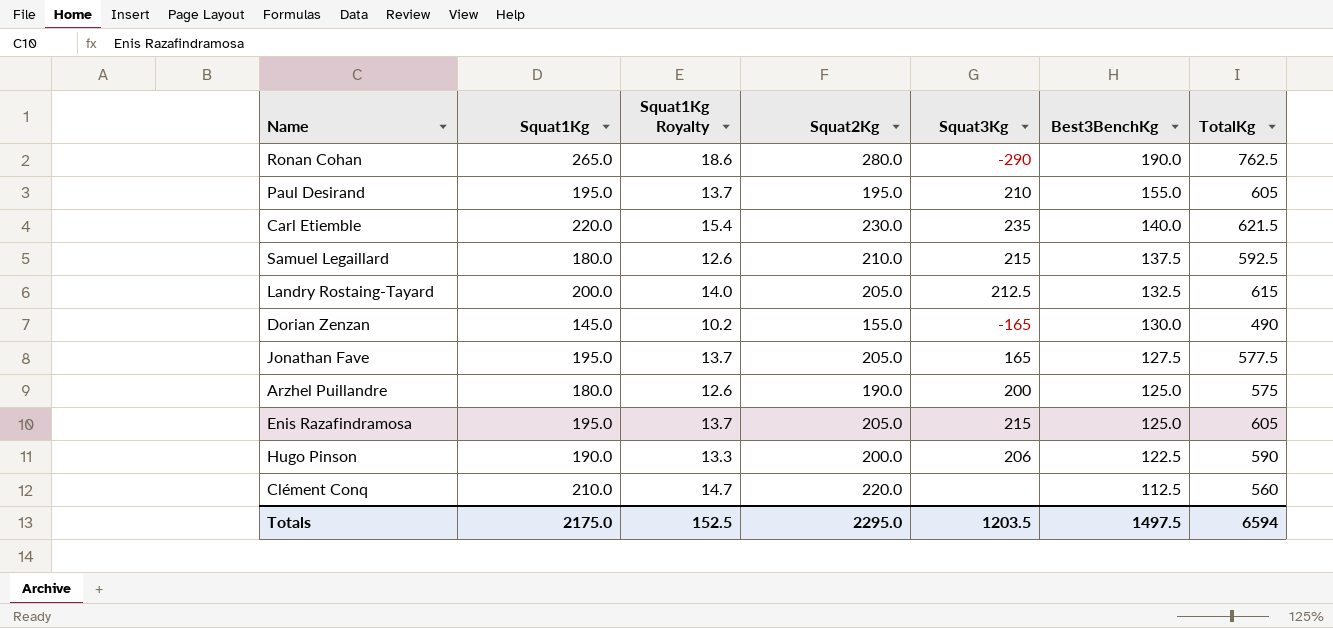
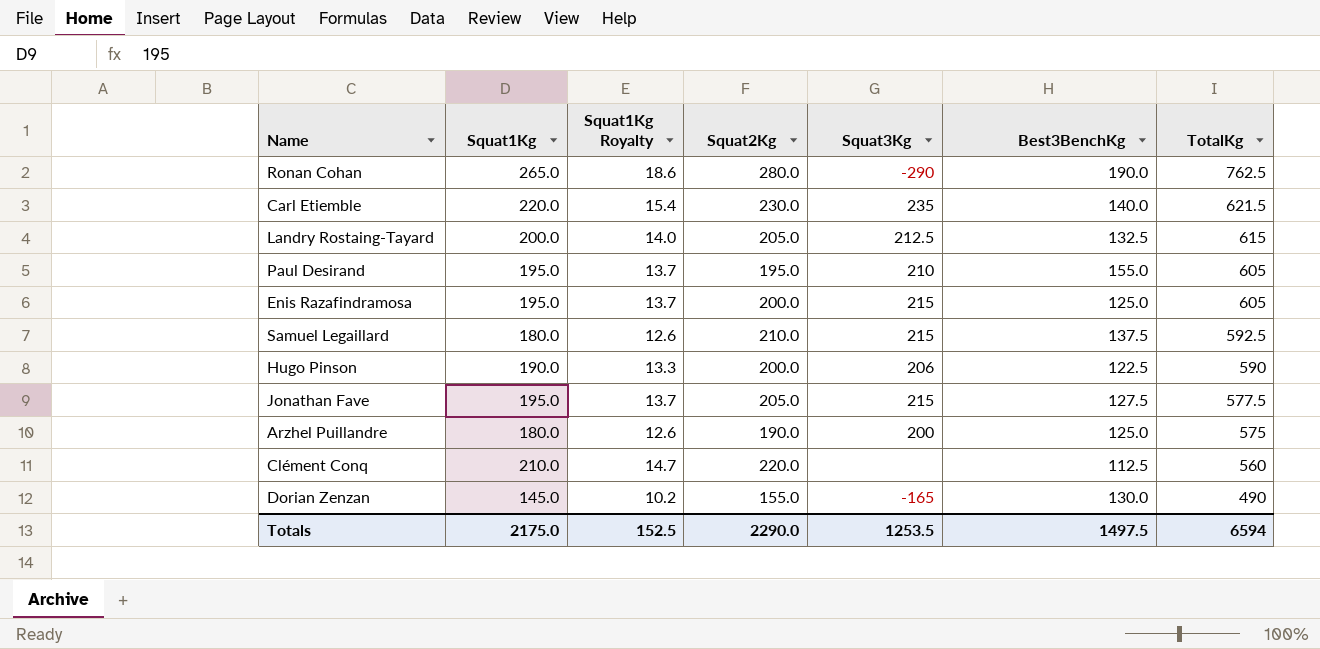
row order: Best3BenchKg descending -> TotalKg descending
Enis Razafindramosa | Squat2Kg: 205.0 -> 200.0
Jonathan Fave | Squat3Kg: 165 -> 215
Totals | Squat2Kg: 2295.0 -> 2290.0
Totals | Squat3Kg: 1203.5 -> 1253.5

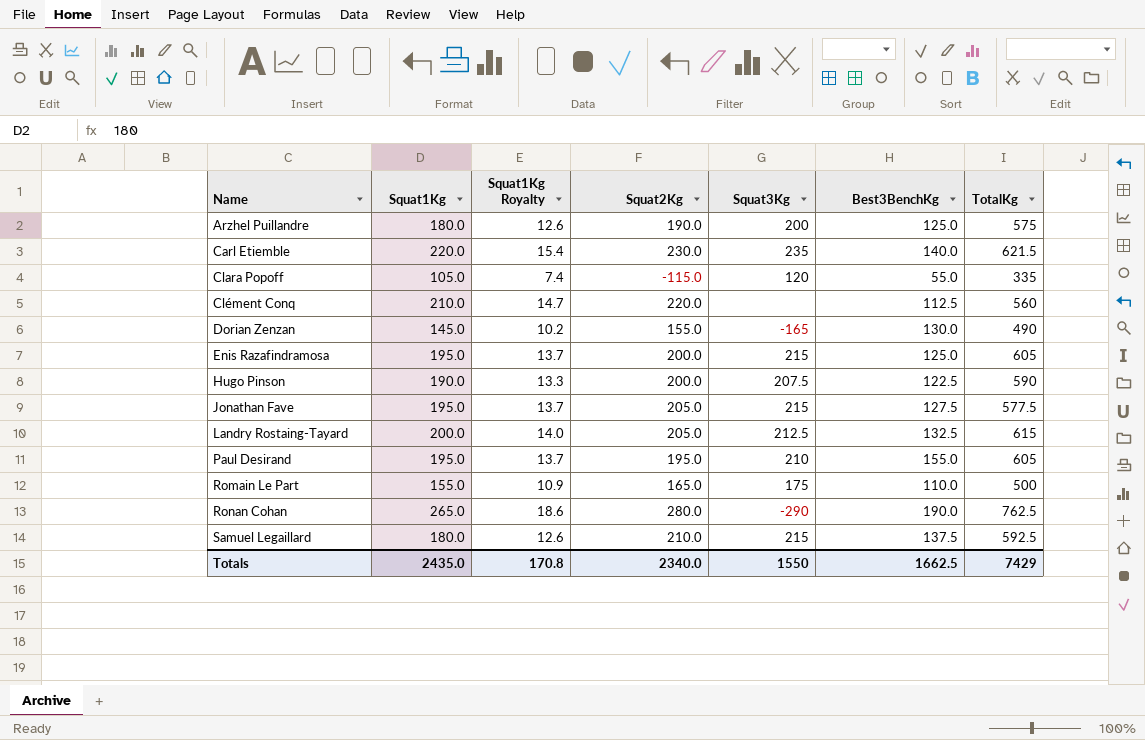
row order: TotalKg descending -> Name ascending
row Clara Popoff: none -> 105.0 | 7.4 | -115.0 | 120 | 55.0 | 335
Hugo Pinson | Squat3Kg: 206 -> 207.5
row Romain Le Part: none -> 155.0 | 10.9 | 165.0 | 175 | 110.0 | 500
Totals | Squat1Kg: 2175.0 -> 2435.0
Totals | Squat1Kg Royalty: 152.5 -> 170.8
Totals | Squat2Kg: 2290.0 -> 2340.0
Totals | Squat3Kg: 1253.5 -> 1550
Totals | Best3BenchKg: 1497.5 -> 1662.5
Totals | TotalKg: 6594 -> 7429

